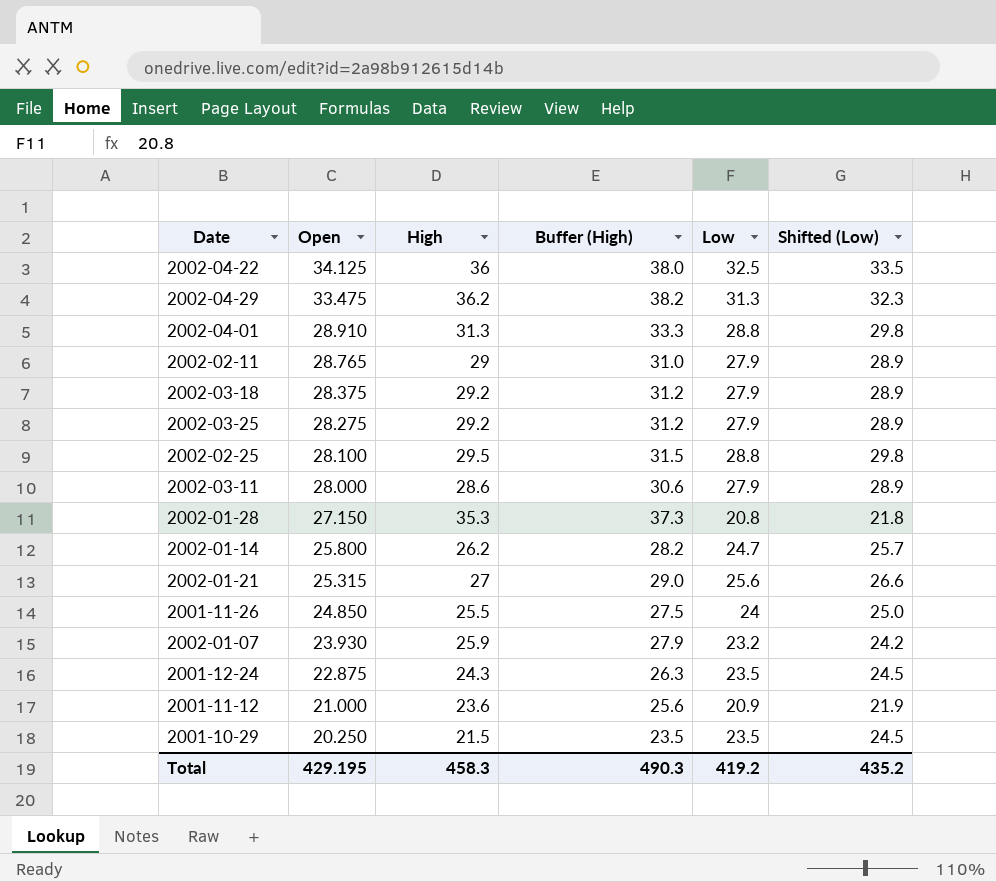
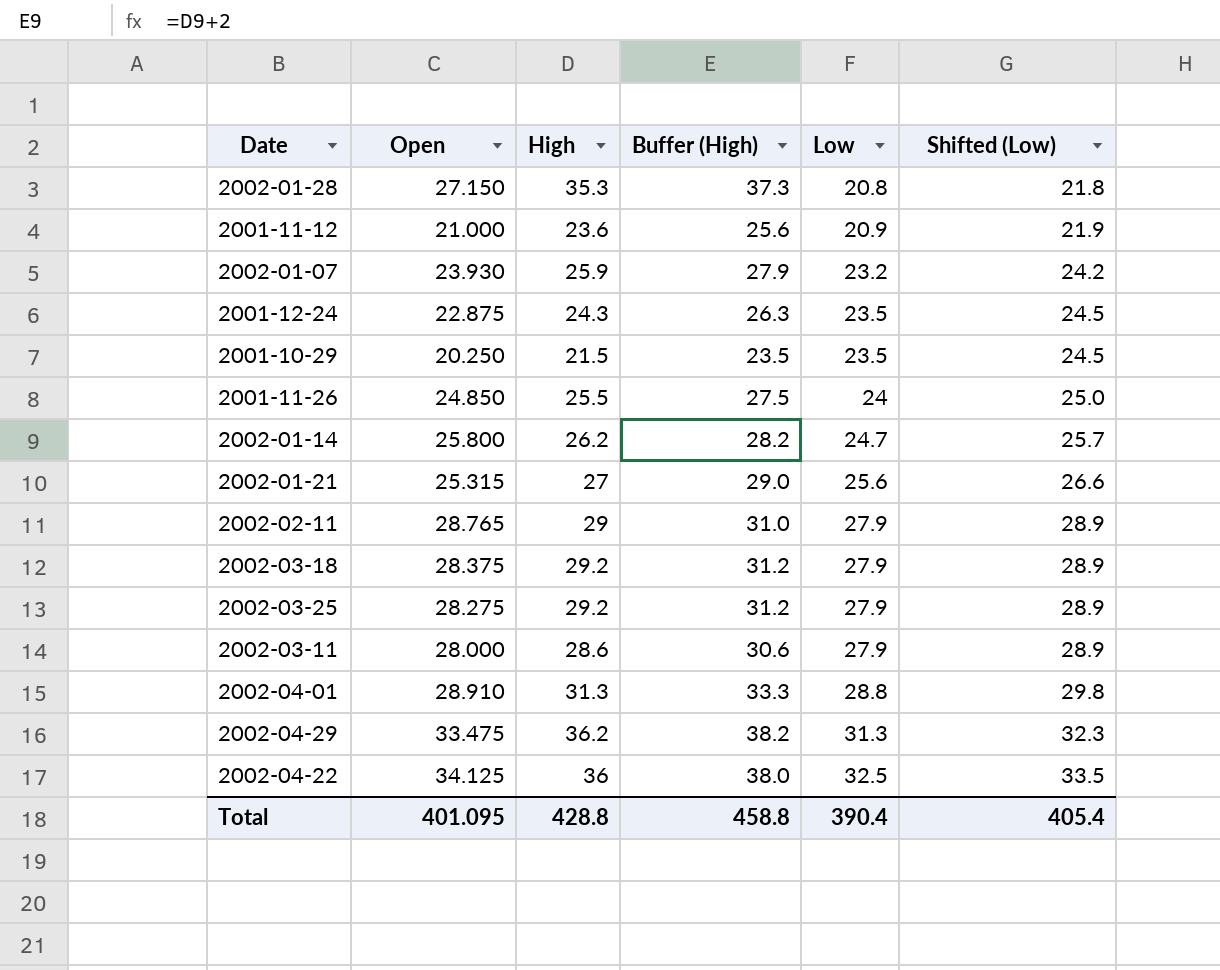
row order: Open descending -> Low ascending
row 2002-02-25: 28.100 | 29.5 | 31.5 | 28.8 | 29.8 -> none
Total | Open: 429.195 -> 401.095
Total | High: 458.3 -> 428.8
Total | Buffer (High): 490.3 -> 458.8
Total | Low: 419.2 -> 390.4
Total | Shifted (Low): 435.2 -> 405.4

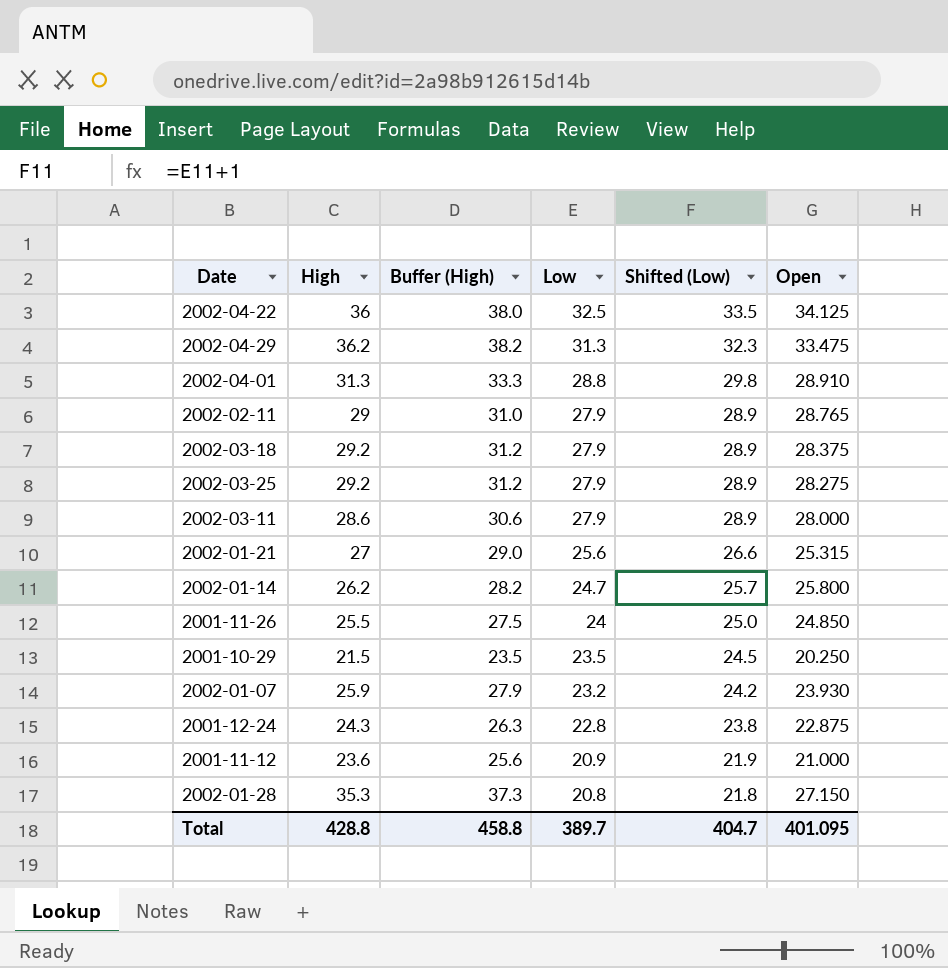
row order: Low ascending -> Low descending
column Open | position: 2 -> 6
2001-12-24 | Low: 23.5 -> 22.8
2001-12-24 | Shifted (Low): 24.5 -> 23.8
Total | Low: 390.4 -> 389.7
Total | Shifted (Low): 405.4 -> 404.7

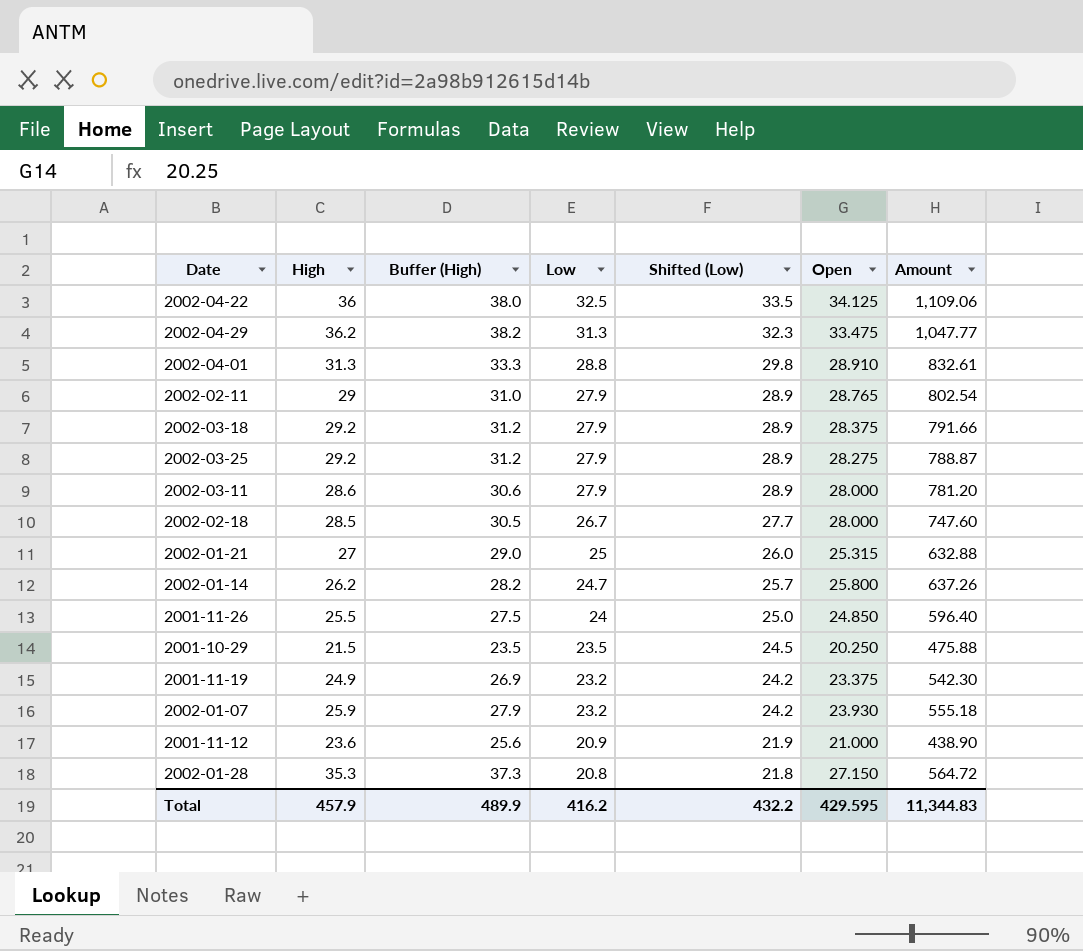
column Amount | formula: none -> [Low] * [Open]
row 2001-12-24: 24.3 | 26.3 | 22.8 | 23.8 | 22.875 -> none
row 2002-02-18: none -> 28.5 | 30.5 | 26.7 | 27.7 | 28.000 | 747.60
2002-01-21 | Low: 25.6 -> 25
2002-01-21 | Shifted (Low): 26.6 -> 26.0
row 2001-11-19: none -> 24.9 | 26.9 | 23.2 | 24.2 | 23.375 | 542.30
Total | High: 428.8 -> 457.9
Total | Buffer (High): 458.8 -> 489.9
Total | Low: 389.7 -> 416.2
Total | Shifted (Low): 404.7 -> 432.2
Total | Open: 401.095 -> 429.595

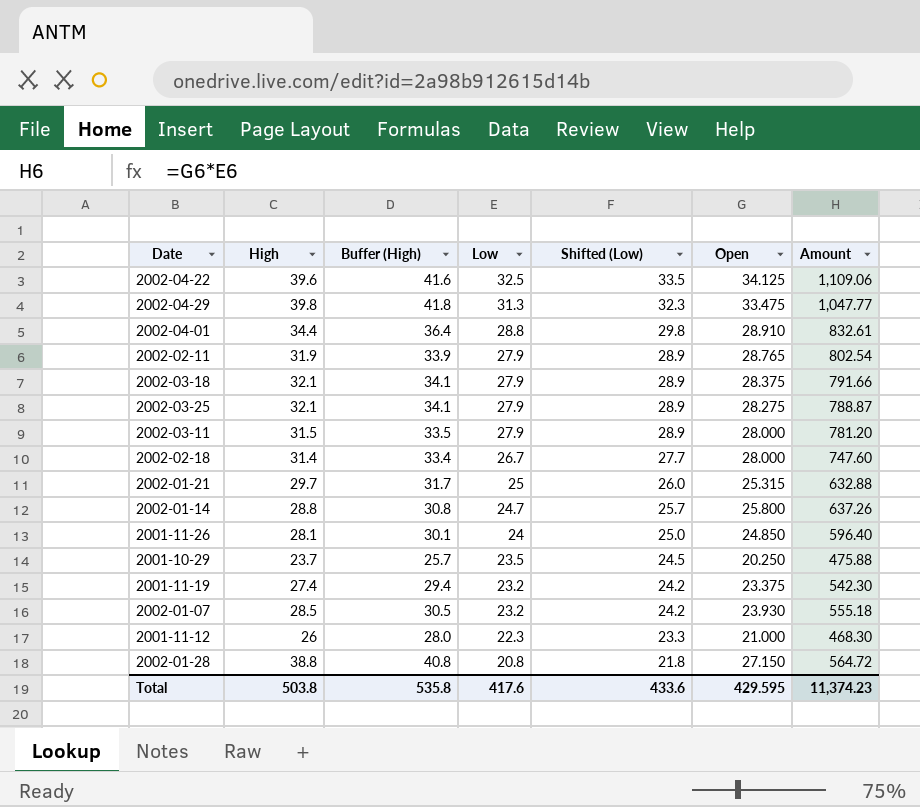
2002-04-22 | High: 36 -> 39.6
2002-04-22 | Buffer (High): 38.0 -> 41.6
2002-04-29 | High: 36.2 -> 39.8
2002-04-29 | Buffer (High): 38.2 -> 41.8
2002-04-01 | High: 31.3 -> 34.4
2002-04-01 | Buffer (High): 33.3 -> 36.4
2002-02-11 | High: 29 -> 31.9
2002-02-11 | Buffer (High): 31.0 -> 33.9
2002-03-18 | High: 29.2 -> 32.1
2002-03-18 | Buffer (High): 31.2 -> 34.1
2002-03-25 | High: 29.2 -> 32.1
2002-03-25 | Buffer (High): 31.2 -> 34.1
2002-03-11 | High: 28.6 -> 31.5
2002-03-11 | Buffer (High): 30.6 -> 33.5
2002-02-18 | High: 28.5 -> 31.4
2002-02-18 | Buffer (High): 30.5 -> 33.4
2002-01-21 | High: 27 -> 29.7
2002-01-21 | Buffer (High): 29.0 -> 31.7
2002-01-14 | High: 26.2 -> 28.8
2002-01-14 | Buffer (High): 28.2 -> 30.8
2001-11-26 | High: 25.5 -> 28.1
2001-11-26 | Buffer (High): 27.5 -> 30.1
2001-10-29 | High: 21.5 -> 23.7
2001-10-29 | Buffer (High): 23.5 -> 25.7
2001-11-19 | High: 24.9 -> 27.4
2001-11-19 | Buffer (High): 26.9 -> 29.4
2002-01-07 | High: 25.9 -> 28.5
2002-01-07 | Buffer (High): 27.9 -> 30.5
2001-11-12 | High: 23.6 -> 26
2001-11-12 | Buffer (High): 25.6 -> 28.0
2001-11-12 | Low: 20.9 -> 22.3
2001-11-12 | Shifted (Low): 21.9 -> 23.3
2001-11-12 | Amount: 438.90 -> 468.30
2002-01-28 | High: 35.3 -> 38.8
2002-01-28 | Buffer (High): 37.3 -> 40.8
Total | High: 457.9 -> 503.8
Total | Buffer (High): 489.9 -> 535.8
Total | Low: 416.2 -> 417.6
Total | Shifted (Low): 432.2 -> 433.6
Total | Amount: 11,344.83 -> 11,374.23

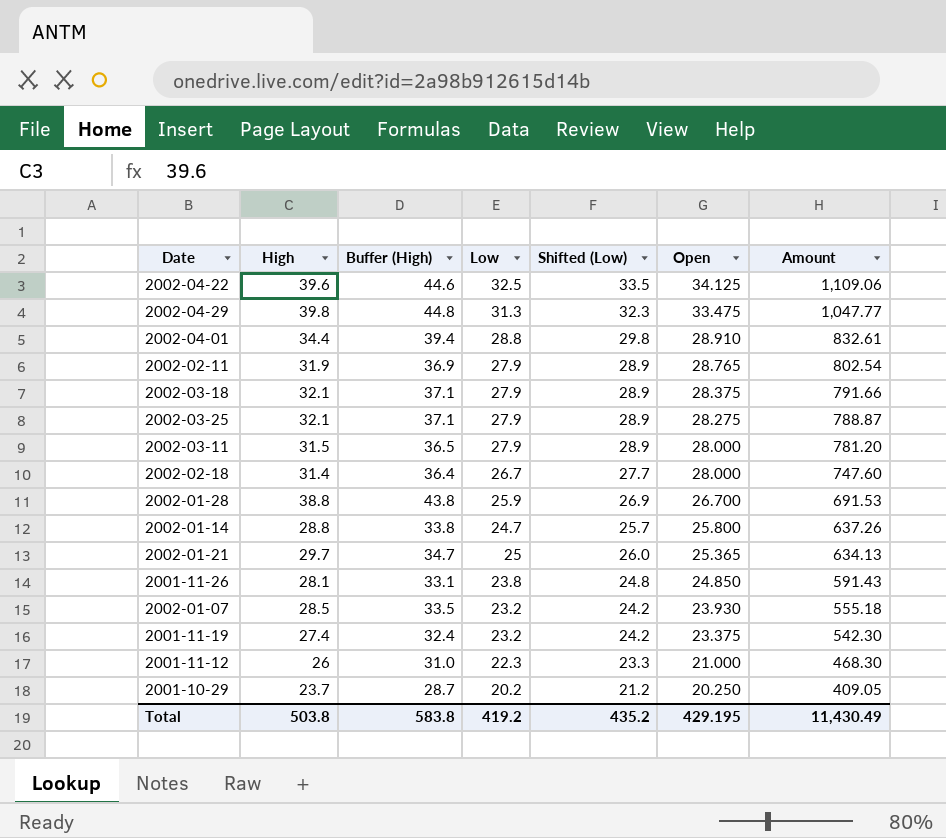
row order: Low descending -> Open descending
column Buffer (High) | formula: [High] + 2 -> [High] + 5
2002-01-28 | Low: 20.8 -> 25.9
2002-01-28 | Shifted (Low): 21.8 -> 26.9
2002-01-28 | Open: 27.150 -> 26.700
2002-01-28 | Amount: 564.72 -> 691.53
2002-01-21 | Open: 25.315 -> 25.365
2002-01-21 | Amount: 632.88 -> 634.13
2001-11-26 | Low: 24 -> 23.8
2001-11-26 | Shifted (Low): 25.0 -> 24.8
2001-11-26 | Amount: 596.40 -> 591.43
2001-10-29 | Low: 23.5 -> 20.2
2001-10-29 | Shifted (Low): 24.5 -> 21.2
2001-10-29 | Amount: 475.88 -> 409.05
Total | Buffer (High): 535.8 -> 583.8
Total | Low: 417.6 -> 419.2
Total | Shifted (Low): 433.6 -> 435.2
Total | Open: 429.595 -> 429.195
Total | Amount: 11,374.23 -> 11,430.49

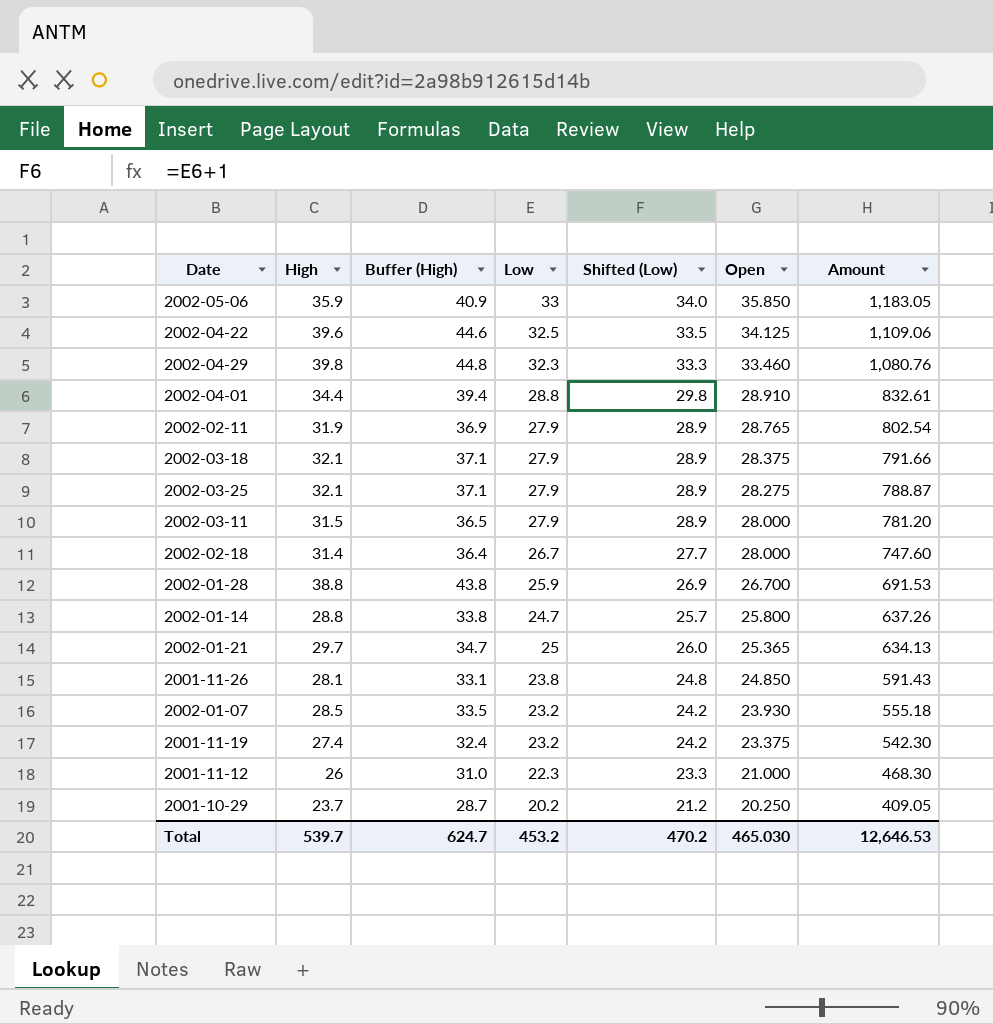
row 2002-05-06: none -> 35.9 | 40.9 | 33 | 34.0 | 35.850 | 1,183.05
2002-04-29 | Low: 31.3 -> 32.3
2002-04-29 | Shifted (Low): 32.3 -> 33.3
2002-04-29 | Open: 33.475 -> 33.460
2002-04-29 | Amount: 1,047.77 -> 1,080.76
Total | High: 503.8 -> 539.7
Total | Buffer (High): 583.8 -> 624.7
Total | Low: 419.2 -> 453.2
Total | Shifted (Low): 435.2 -> 470.2
Total | Open: 429.195 -> 465.030
Total | Amount: 11,430.49 -> 12,646.53

